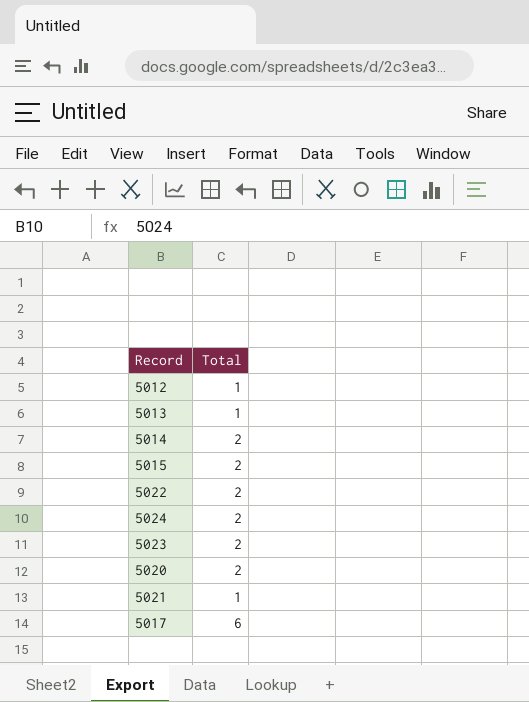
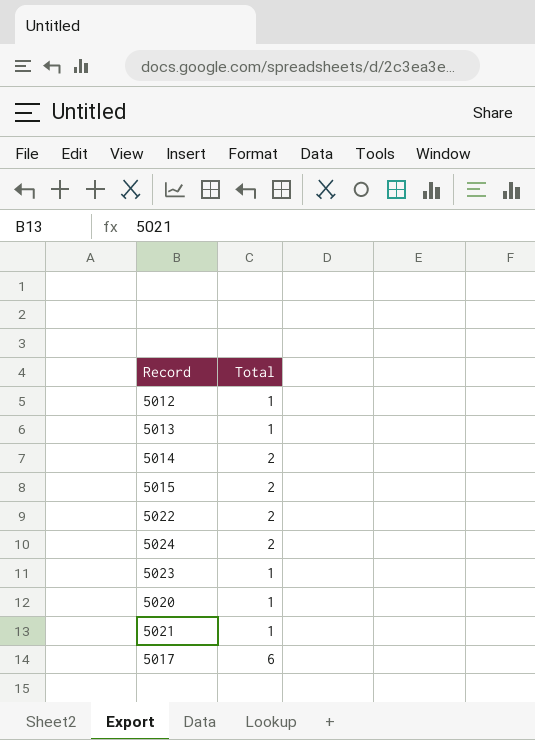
5023 | Total: 2 -> 1
5020 | Total: 2 -> 1

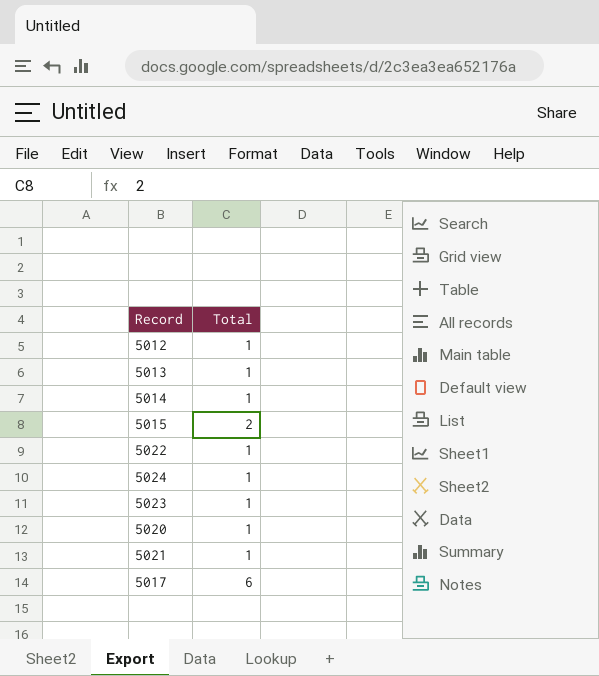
5014 | Total: 2 -> 1
5022 | Total: 2 -> 1
5024 | Total: 2 -> 1

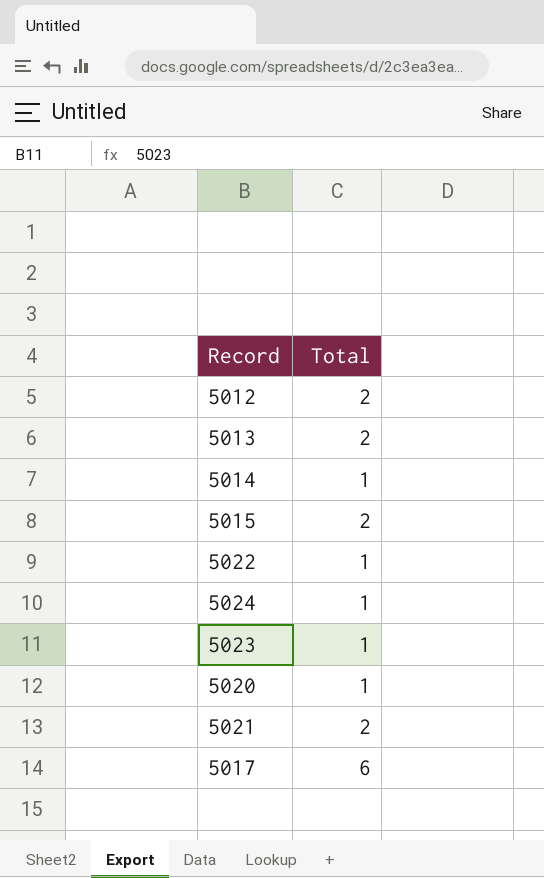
5012 | Total: 1 -> 2
5013 | Total: 1 -> 2
5021 | Total: 1 -> 2

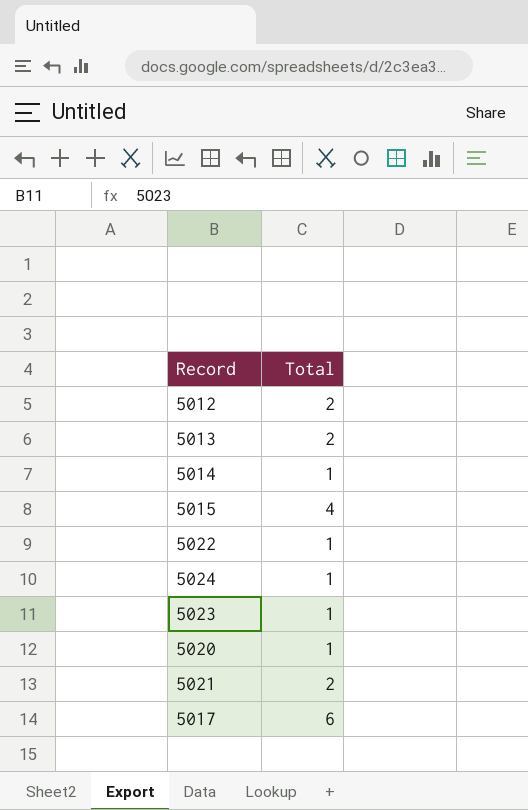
5015 | Total: 2 -> 4

